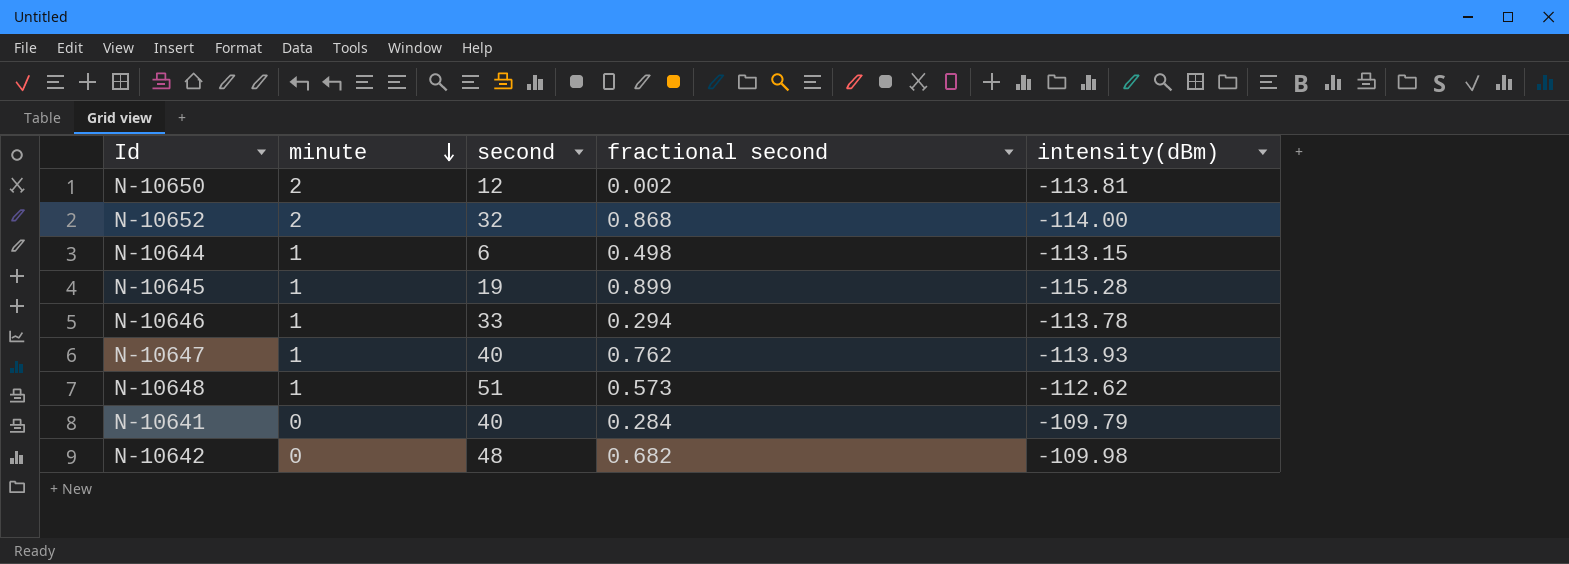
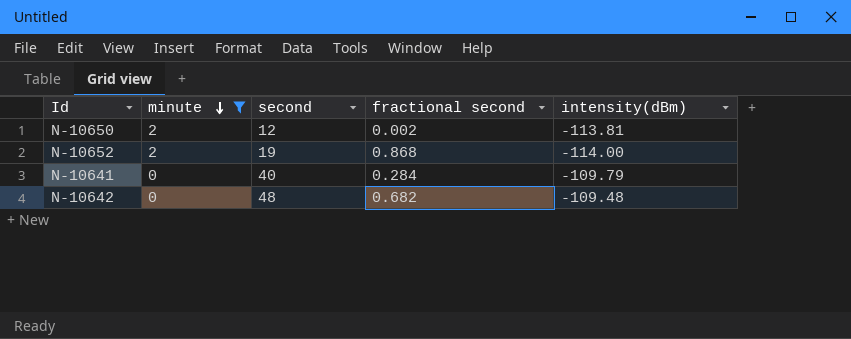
filter: none -> minute != 1
N-10652 | second: 32 -> 19
N-10642 | intensity(dBm): -109.98 -> -109.48

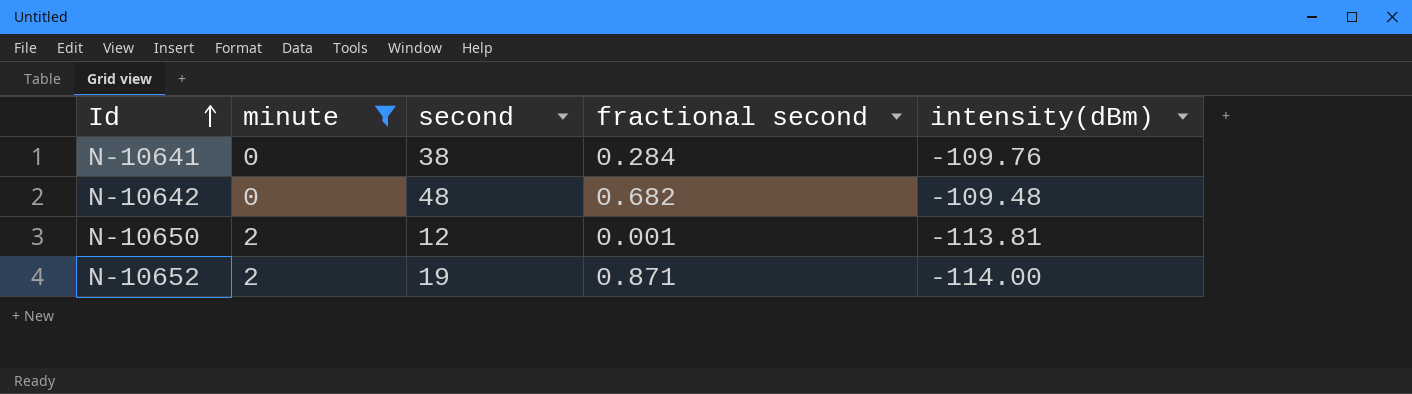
row order: minute descending -> Id ascending
N-10641 | second: 40 -> 38
N-10641 | intensity(dBm): -109.79 -> -109.76
N-10650 | fractional second: 0.002 -> 0.001
N-10652 | fractional second: 0.868 -> 0.871

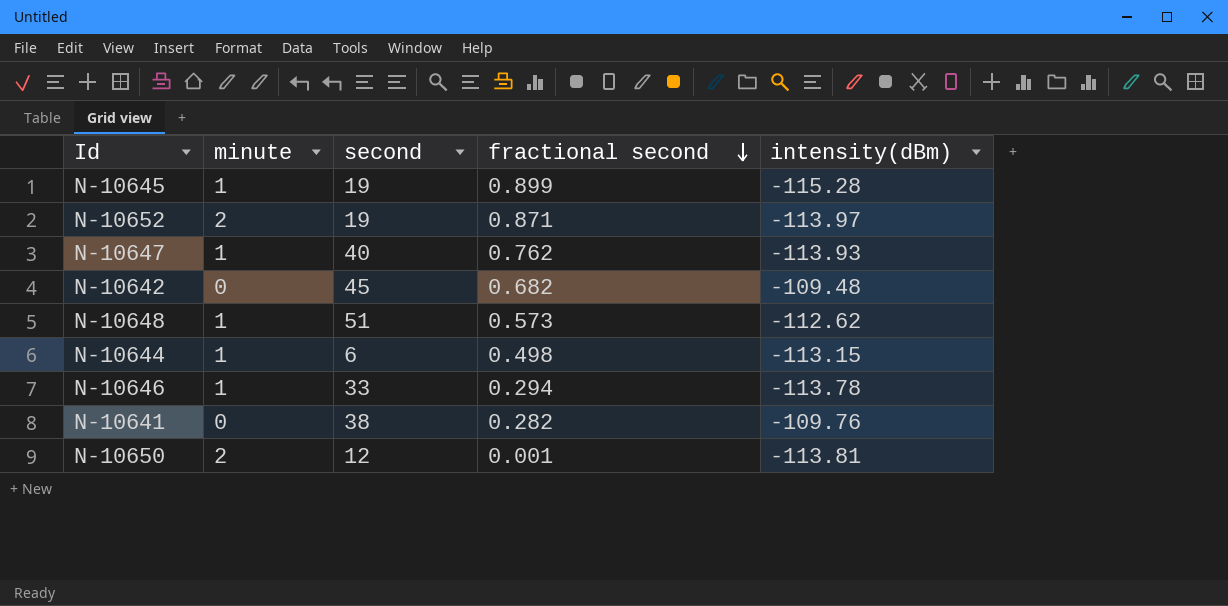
filter: minute != 1 -> none
row order: Id ascending -> fractional second descending
N-10652 | intensity(dBm): -114.00 -> -113.97
N-10642 | second: 48 -> 45
N-10641 | fractional second: 0.284 -> 0.282

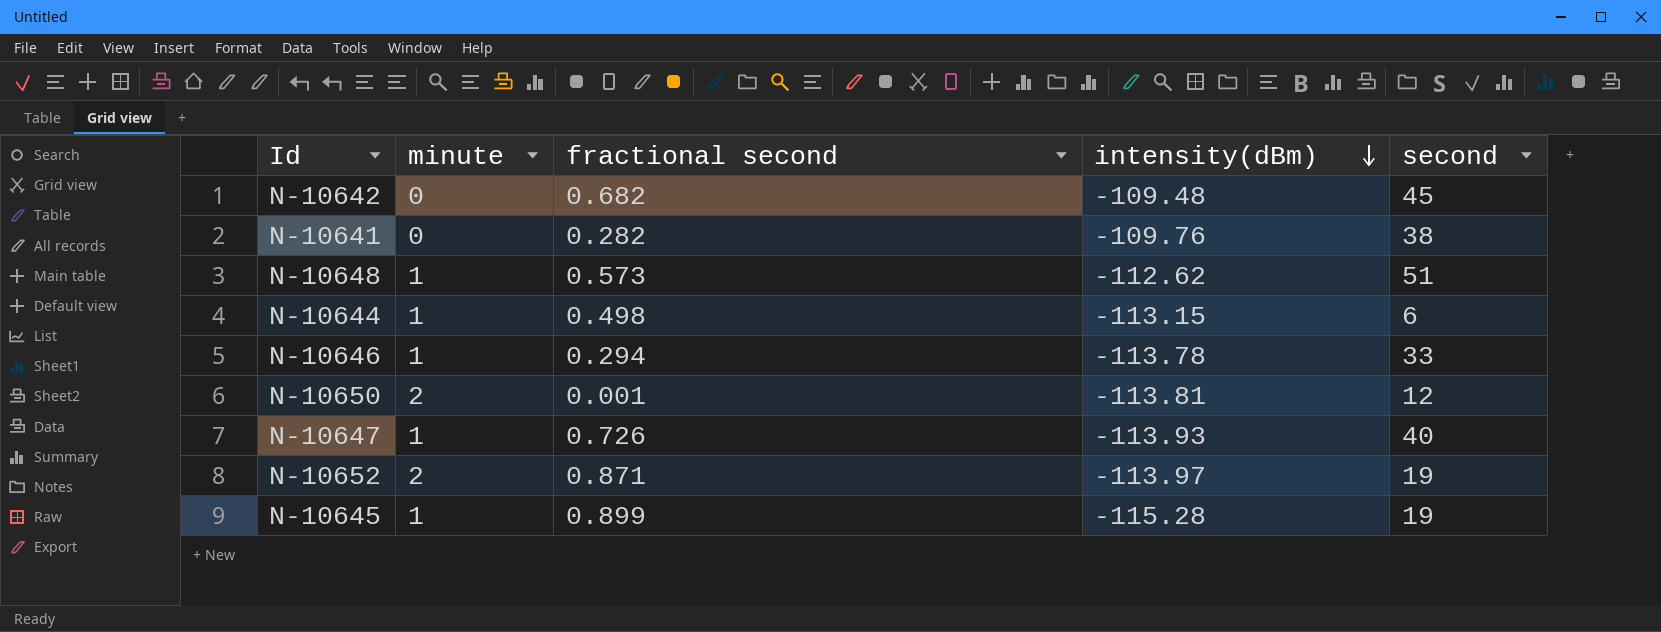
row order: fractional second descending -> intensity(dBm) descending
column second | position: 3 -> 5
N-10647 | fractional second: 0.762 -> 0.726

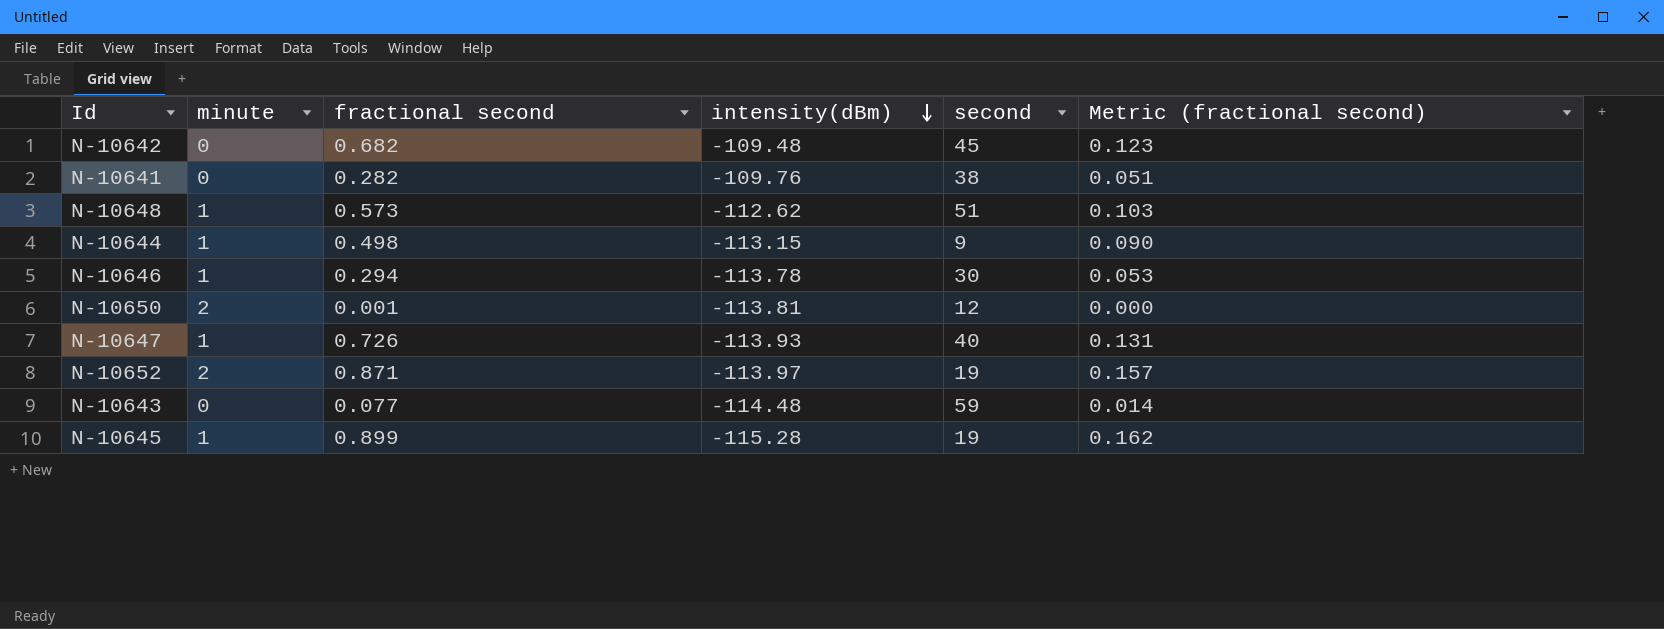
column Metric (fractional second) | formula: none -> [fractional second] * 0.18
N-10644 | second: 6 -> 9
N-10646 | second: 33 -> 30
row N-10643: none -> 0 | 0.077 | -114.48 | 59 | 0.014

